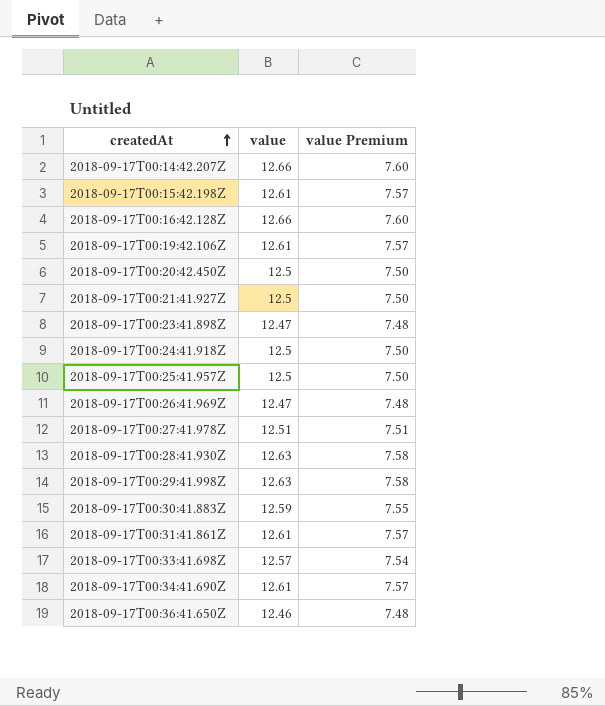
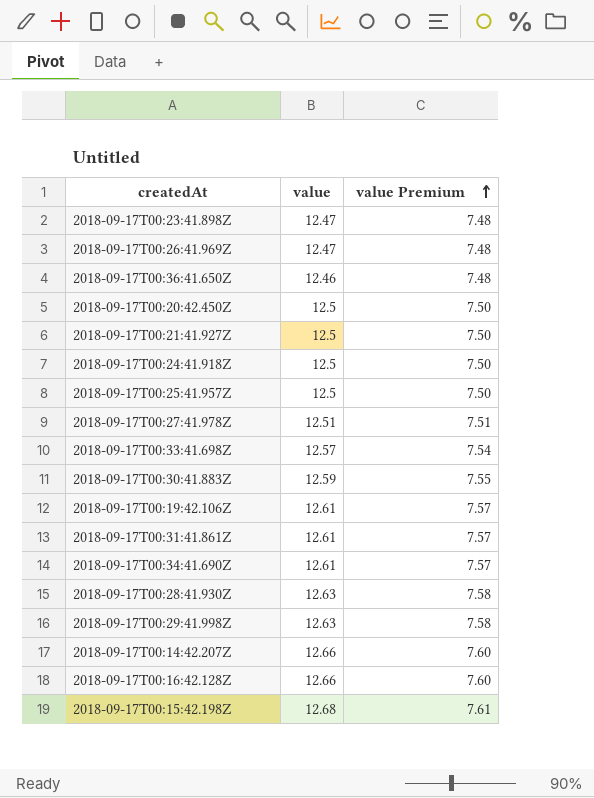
row order: createdAt ascending -> value Premium ascending
2018-09-17T00:15:42.198Z | value: 12.61 -> 12.68
2018-09-17T00:15:42.198Z | value Premium: 7.57 -> 7.61

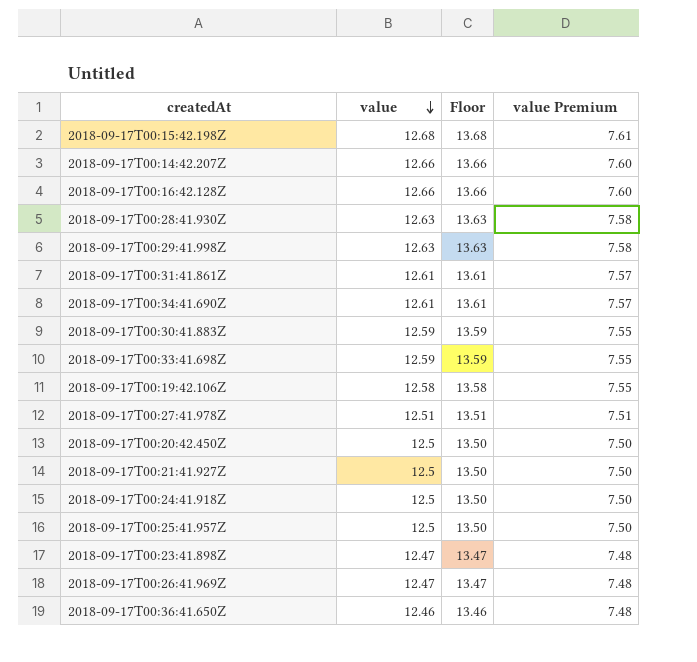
row order: value Premium ascending -> value descending
column Floor | formula: none -> [value] + 1
2018-09-17T00:33:41.698Z | value: 12.57 -> 12.59
2018-09-17T00:33:41.698Z | value Premium: 7.54 -> 7.55
2018-09-17T00:19:42.106Z | value: 12.61 -> 12.58
2018-09-17T00:19:42.106Z | value Premium: 7.57 -> 7.55

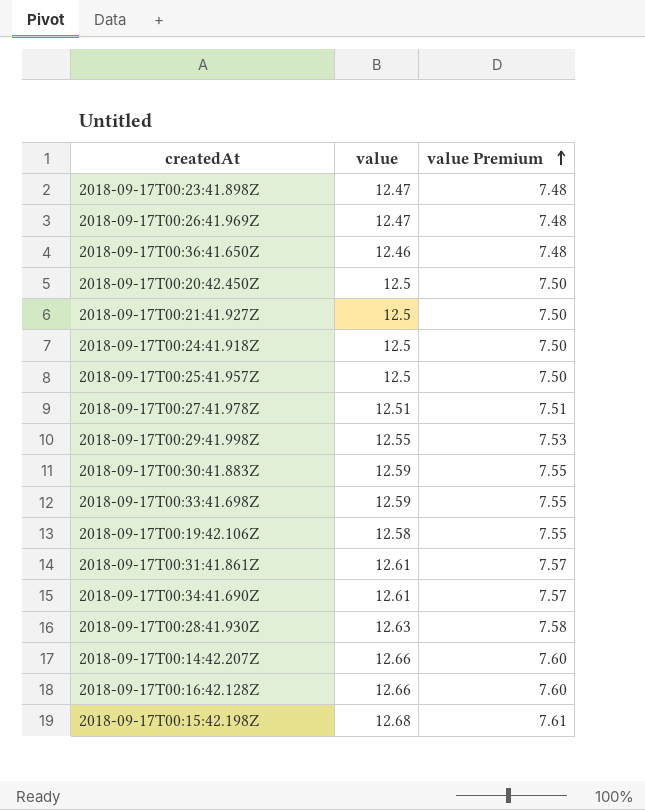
row order: value descending -> value Premium ascending
column Floor | formula: [value] + 1 -> none
2018-09-17T00:29:41.998Z | value: 12.63 -> 12.55
2018-09-17T00:29:41.998Z | value Premium: 7.58 -> 7.53

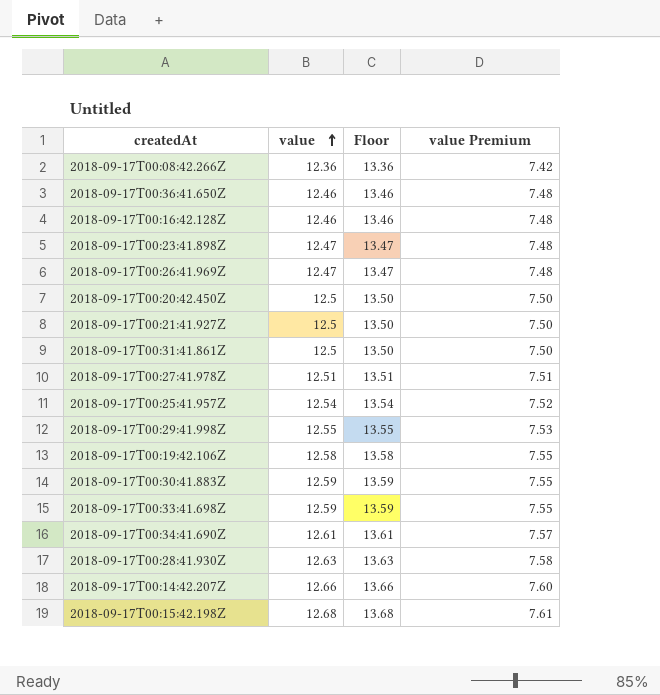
row order: value Premium ascending -> value ascending
column Floor | formula: none -> [value] + 1
row 2018-09-17T00:24:41.918Z: 12.5 | 7.50 -> none
row 2018-09-17T00:08:42.266Z: none -> 12.36 | 13.36 | 7.42
2018-09-17T00:16:42.128Z | value: 12.66 -> 12.46
2018-09-17T00:16:42.128Z | value Premium: 7.60 -> 7.48
2018-09-17T00:31:41.861Z | value: 12.61 -> 12.5
2018-09-17T00:31:41.861Z | value Premium: 7.57 -> 7.50
2018-09-17T00:25:41.957Z | value: 12.5 -> 12.54
2018-09-17T00:25:41.957Z | value Premium: 7.50 -> 7.52

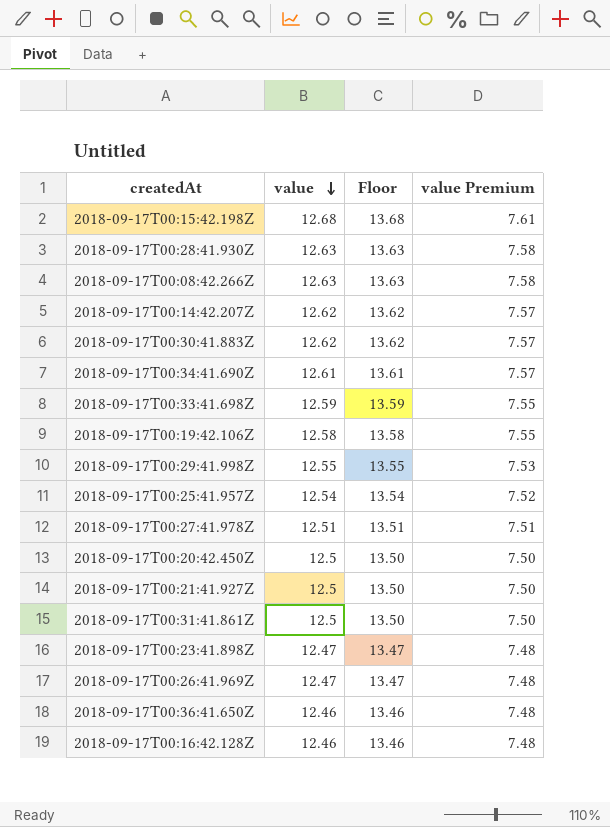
row order: value ascending -> value descending
2018-09-17T00:08:42.266Z | value: 12.36 -> 12.63
2018-09-17T00:08:42.266Z | Floor: 13.36 -> 13.63
2018-09-17T00:08:42.266Z | value Premium: 7.42 -> 7.58
2018-09-17T00:14:42.207Z | value: 12.66 -> 12.62
2018-09-17T00:14:42.207Z | Floor: 13.66 -> 13.62
2018-09-17T00:14:42.207Z | value Premium: 7.60 -> 7.57
2018-09-17T00:30:41.883Z | value: 12.59 -> 12.62
2018-09-17T00:30:41.883Z | Floor: 13.59 -> 13.62
2018-09-17T00:30:41.883Z | value Premium: 7.55 -> 7.57

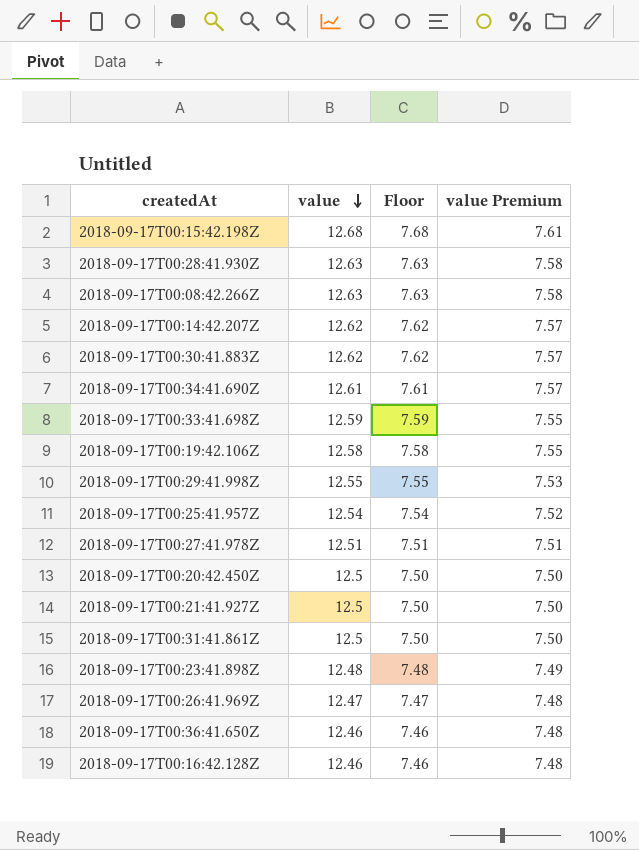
column Floor | formula: [value] + 1 -> [value] - 5
2018-09-17T00:23:41.898Z | value: 12.47 -> 12.48
2018-09-17T00:23:41.898Z | value Premium: 7.48 -> 7.49

